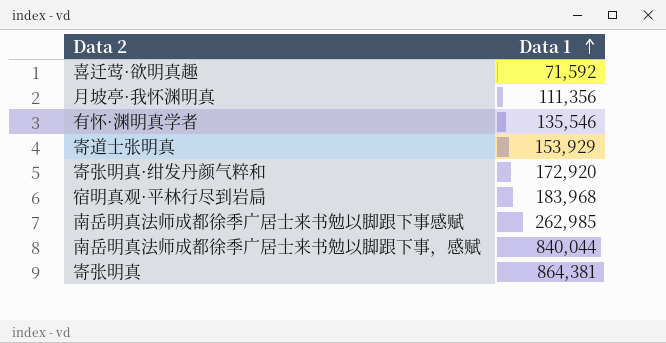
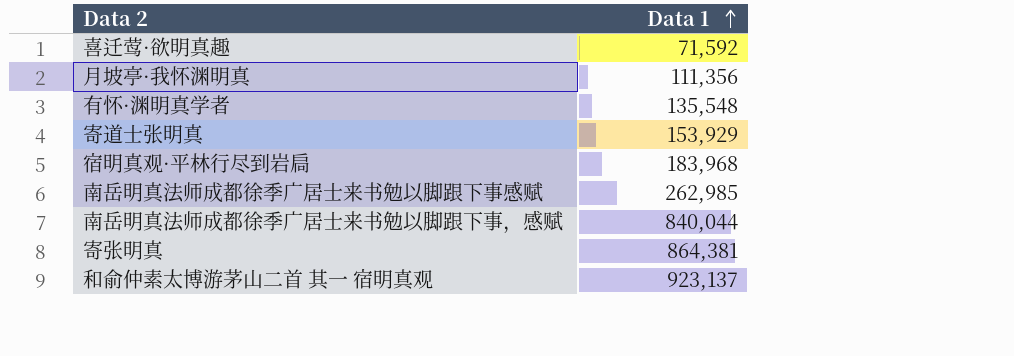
row 寄张明真·绀发丹颜气粹和: 172,920 -> none
有怀·渊明真学者 | Data 1: 135,546 -> 135,548
row 和俞仲素太博游茅山二首 其一 宿明真观: none -> 923,137

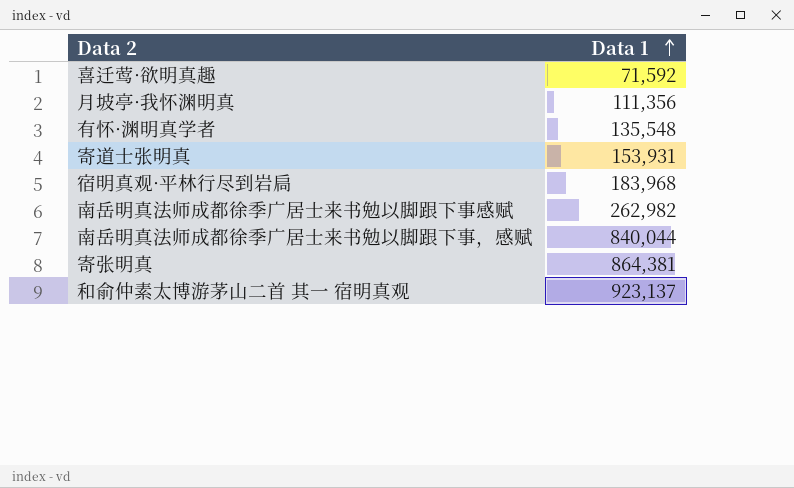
寄道士张明真 | Data 1: 153,929 -> 153,931
南岳明真法师成都徐季广居士来书勉以脚跟下事感赋 | Data 1: 262,985 -> 262,982

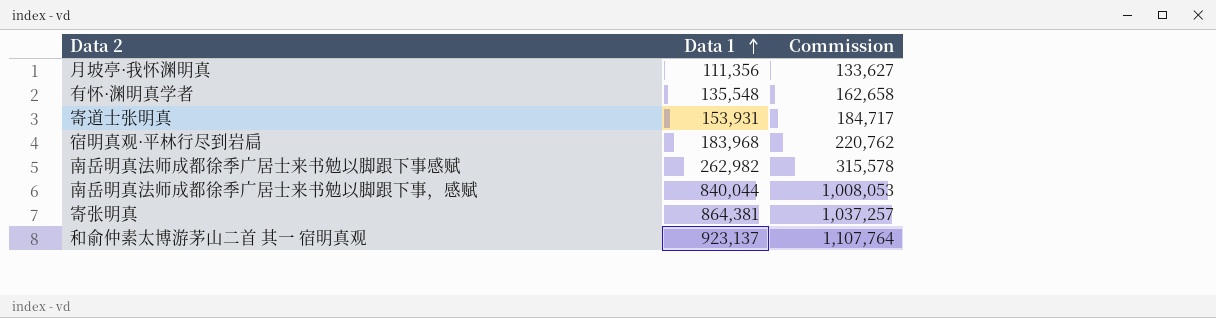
column Commission | formula: none -> [Data 1] * 1.2
row 喜迁莺·欲明真趣: 71,592 -> none

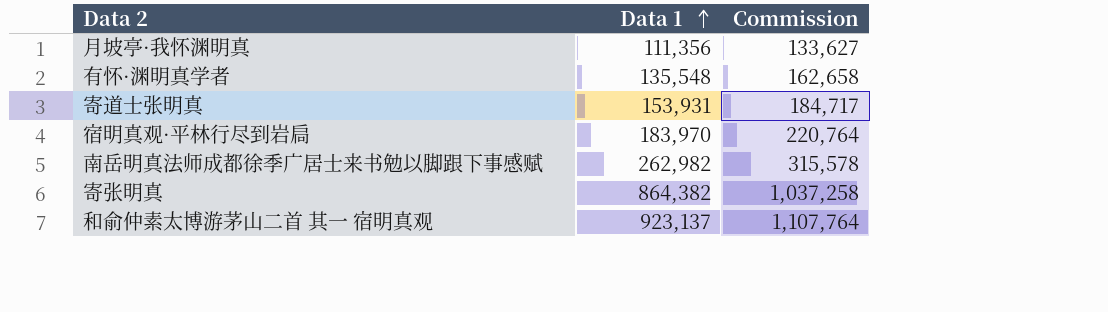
row 南岳明真法师成都徐季广居士来书勉以脚跟下事，感赋: 840,044 | 1,008,053 -> none
宿明真观·平林行尽到岩扃 | Data 1: 183,968 -> 183,970
宿明真观·平林行尽到岩扃 | Commission: 220,762 -> 220,764
寄张明真 | Data 1: 864,381 -> 864,382
寄张明真 | Commission: 1,037,257 -> 1,037,258

